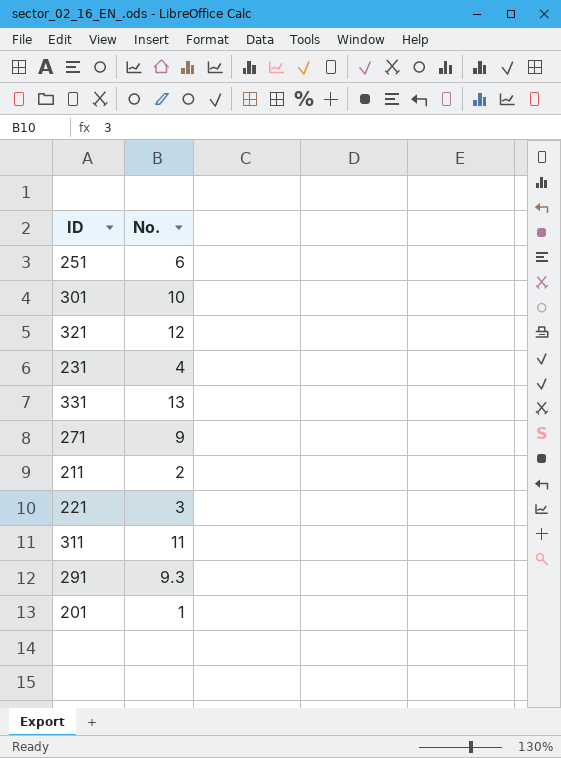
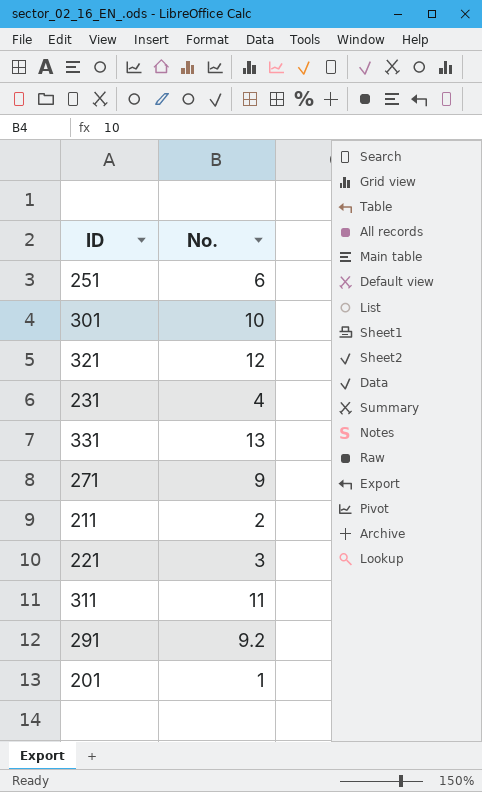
291 | No.: 9.3 -> 9.2

